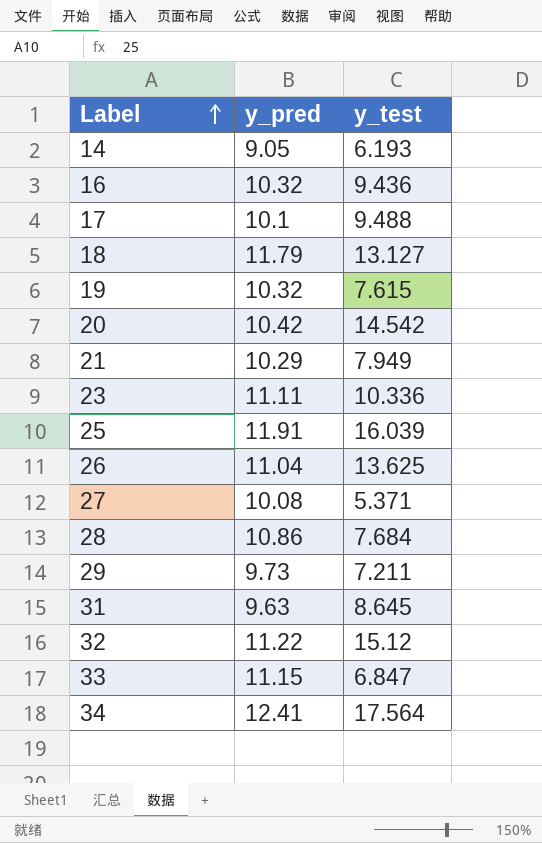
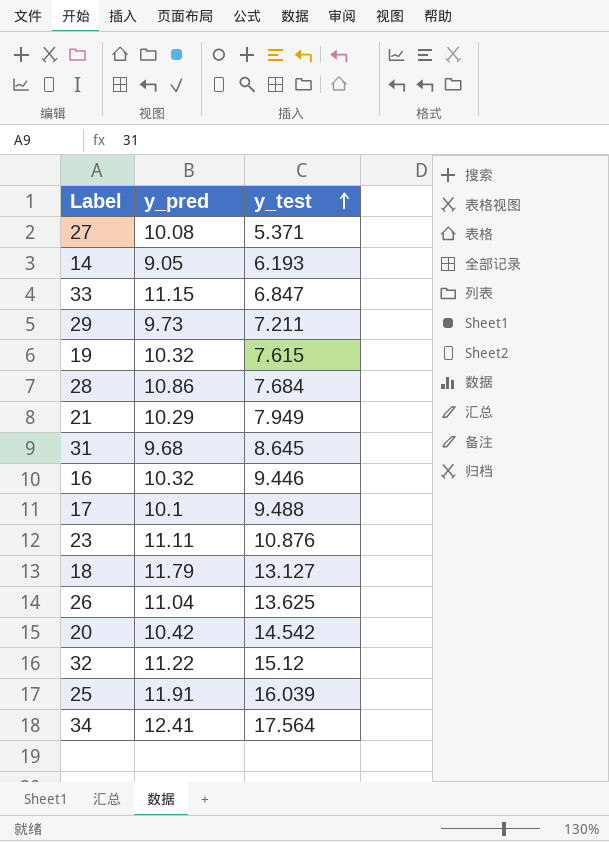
row order: Label ascending -> y_test ascending
31 | y_pred: 9.63 -> 9.68
16 | y_test: 9.436 -> 9.446
23 | y_test: 10.336 -> 10.876

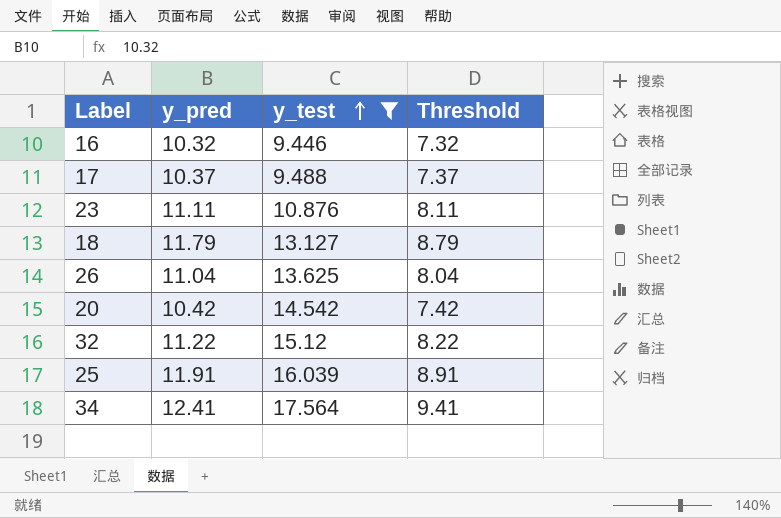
filter: none -> y_test >= 9.446
column Threshold | formula: none -> [y_pred] - 3
17 | y_pred: 10.1 -> 10.37

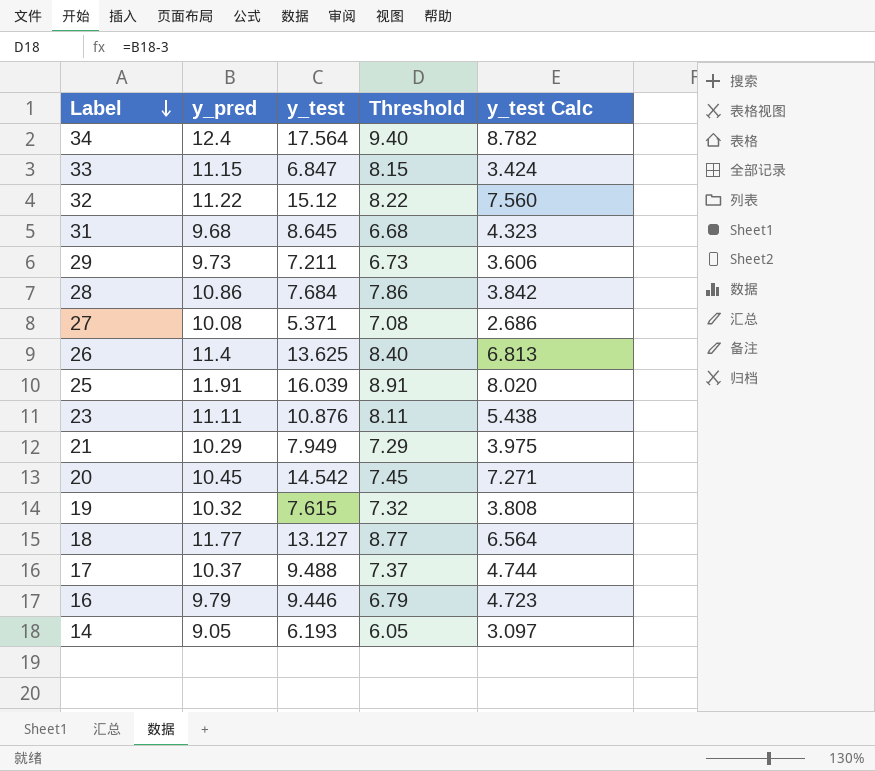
filter: y_test >= 9.446 -> none
row order: y_test ascending -> Label descending
column y_test Calc | formula: none -> [y_test] * 0.5
34 | y_pred: 12.41 -> 12.4
34 | Threshold: 9.41 -> 9.40
26 | y_pred: 11.04 -> 11.4
26 | Threshold: 8.04 -> 8.40
20 | y_pred: 10.42 -> 10.45
20 | Threshold: 7.42 -> 7.45
18 | y_pred: 11.79 -> 11.77
18 | Threshold: 8.79 -> 8.77
16 | y_pred: 10.32 -> 9.79
16 | Threshold: 7.32 -> 6.79

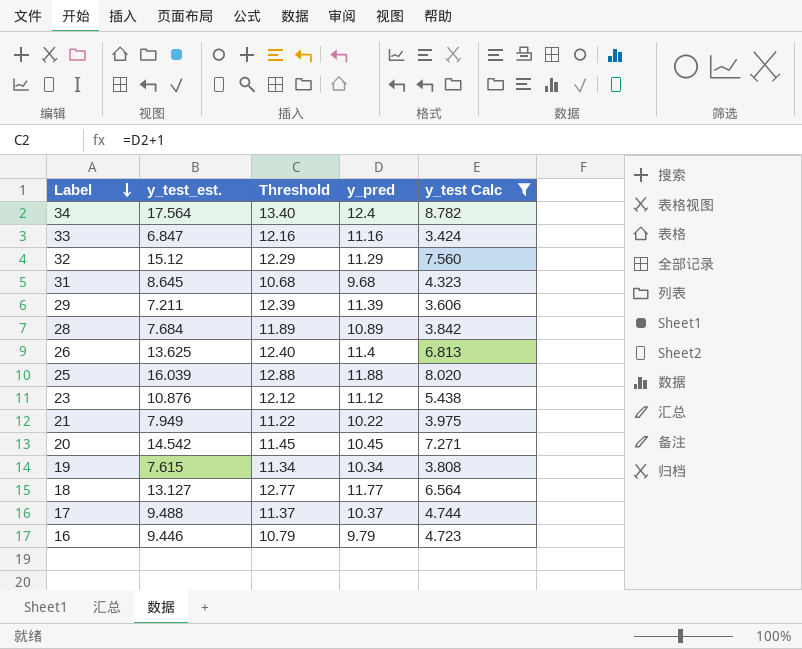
filter: none -> y_test Calc >= 3.424
column name: y_test -> y_test_est.
column Threshold | formula: [y_pred] - 3 -> [y_pred] + 1
column y_pred | position: 2 -> 4
33 | y_pred: 11.15 -> 11.16
32 | y_pred: 11.22 -> 11.29
29 | y_pred: 9.73 -> 11.39
28 | y_pred: 10.86 -> 10.89
25 | y_pred: 11.91 -> 11.88
23 | y_pred: 11.11 -> 11.12
21 | y_pred: 10.29 -> 10.22
19 | y_pred: 10.32 -> 10.34

